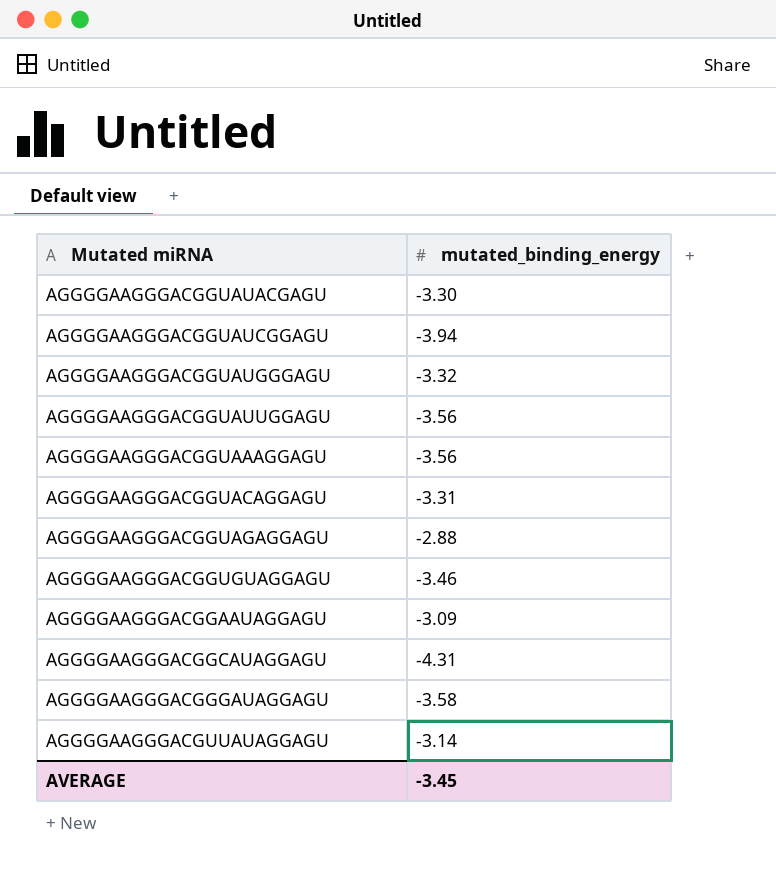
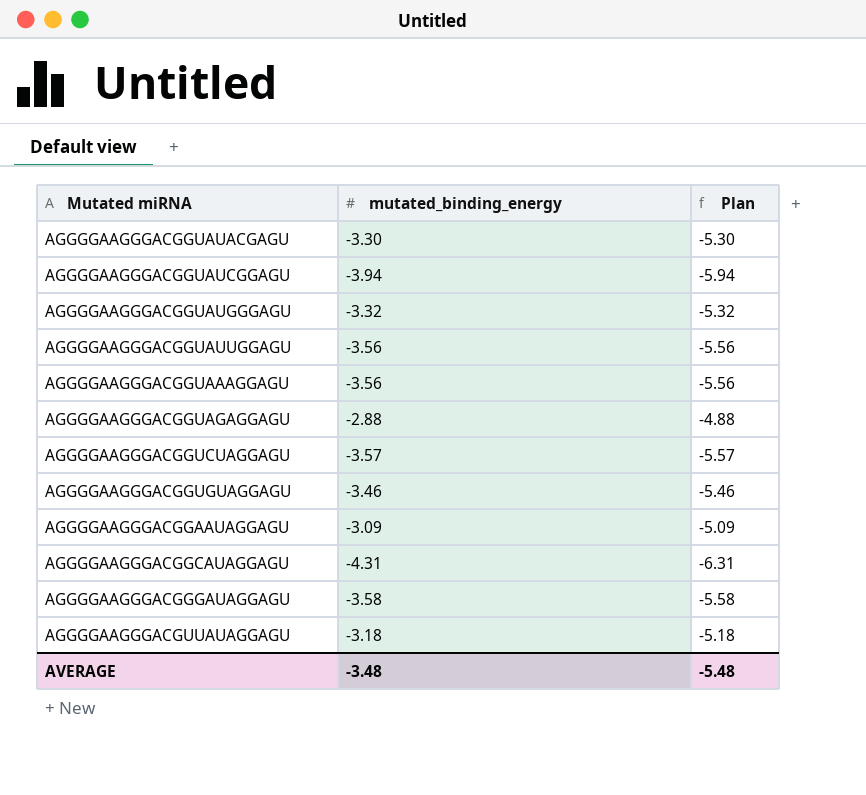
column Plan | formula: none -> [mutated_binding_energy] - 2
row AGGGGAAGGGACGGUACAGGAGU: -3.31 -> none
row AGGGGAAGGGACGGUCUAGGAGU: none -> -3.57 | -5.57
AGGGGAAGGGACGUUAUAGGAGU | mutated_binding_energy: -3.14 -> -3.18
AVERAGE | mutated_binding_energy: -3.45 -> -3.48

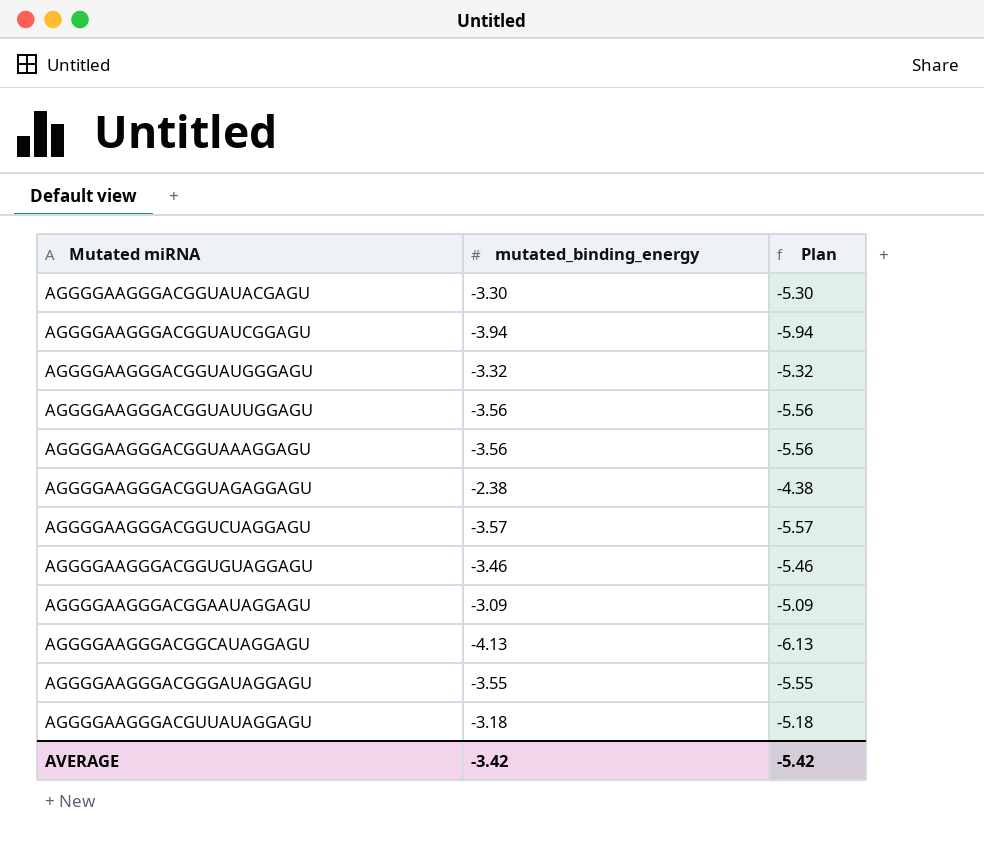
AGGGGAAGGGACGGUAGAGGAGU | mutated_binding_energy: -2.88 -> -2.38
AGGGGAAGGGACGGUAGAGGAGU | Plan: -4.88 -> -4.38
AGGGGAAGGGACGGCAUAGGAGU | mutated_binding_energy: -4.31 -> -4.13
AGGGGAAGGGACGGCAUAGGAGU | Plan: -6.31 -> -6.13
AGGGGAAGGGACGGGAUAGGAGU | mutated_binding_energy: -3.58 -> -3.55
AGGGGAAGGGACGGGAUAGGAGU | Plan: -5.58 -> -5.55
AVERAGE | mutated_binding_energy: -3.48 -> -3.42
AVERAGE | Plan: -5.48 -> -5.42

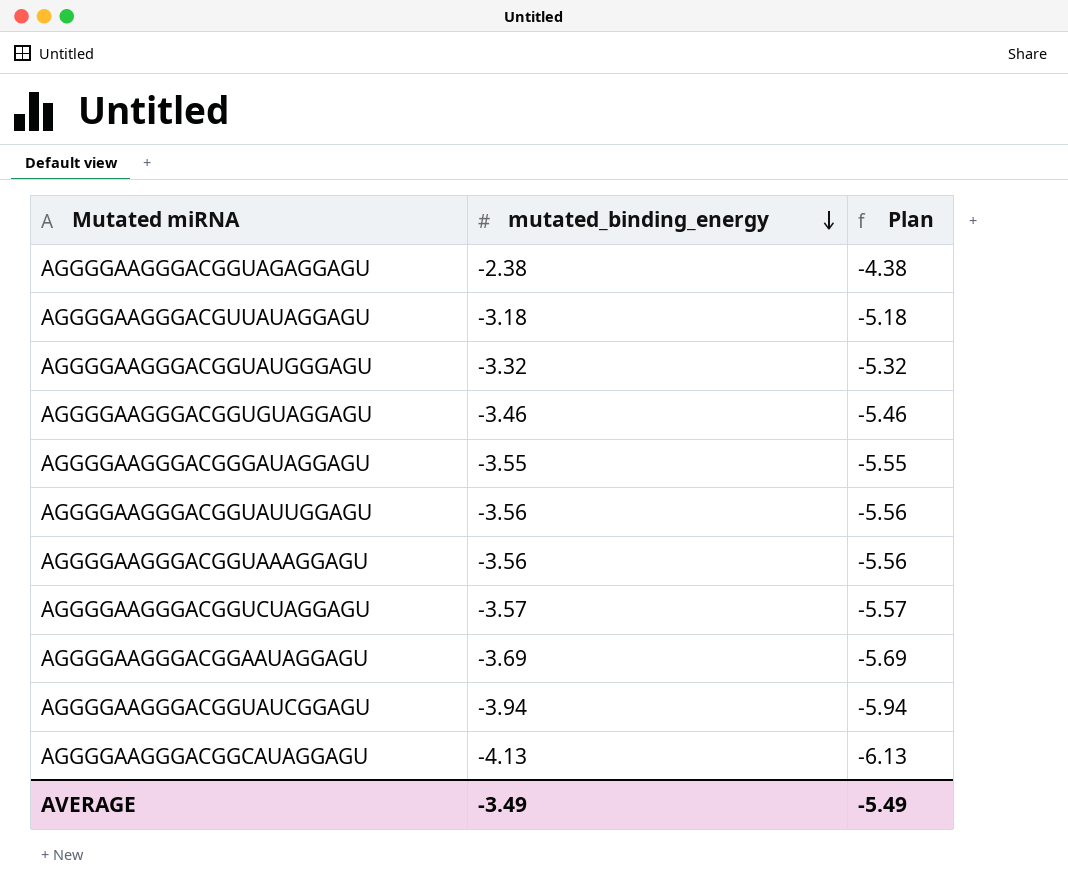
row order: none -> mutated_binding_energy descending
row AGGGGAAGGGACGGUAUACGAGU: -3.30 | -5.30 -> none
AGGGGAAGGGACGGAAUAGGAGU | mutated_binding_energy: -3.09 -> -3.69
AGGGGAAGGGACGGAAUAGGAGU | Plan: -5.09 -> -5.69
AVERAGE | mutated_binding_energy: -3.42 -> -3.49
AVERAGE | Plan: -5.42 -> -5.49

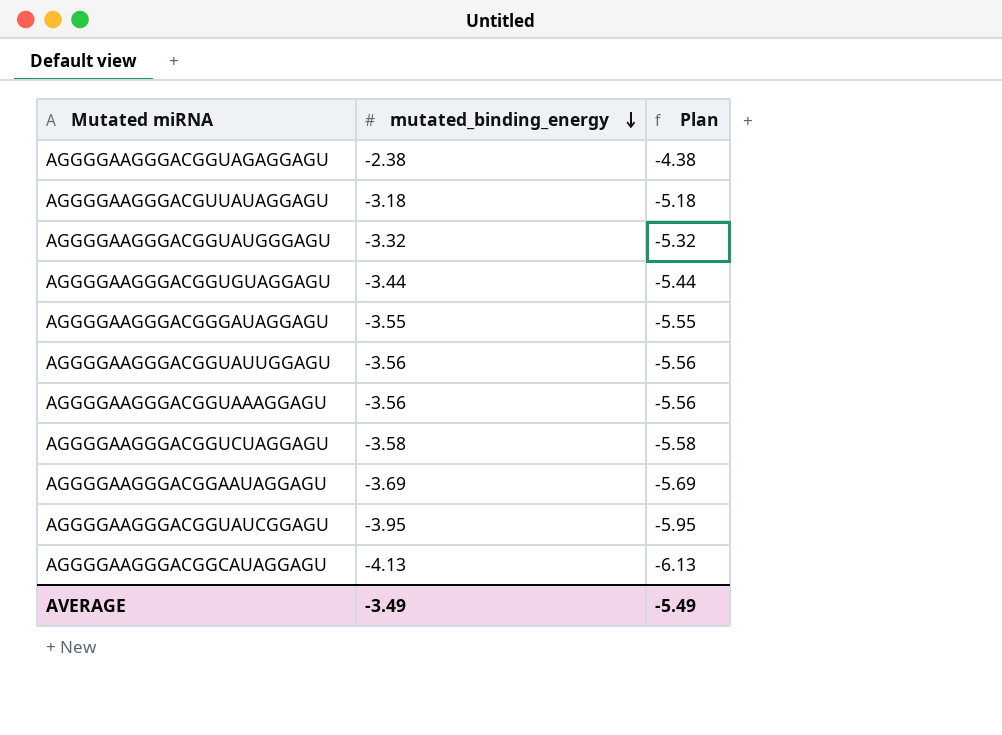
AGGGGAAGGGACGGUGUAGGAGU | mutated_binding_energy: -3.46 -> -3.44
AGGGGAAGGGACGGUGUAGGAGU | Plan: -5.46 -> -5.44
AGGGGAAGGGACGGUCUAGGAGU | mutated_binding_energy: -3.57 -> -3.58
AGGGGAAGGGACGGUCUAGGAGU | Plan: -5.57 -> -5.58
AGGGGAAGGGACGGUAUCGGAGU | mutated_binding_energy: -3.94 -> -3.95
AGGGGAAGGGACGGUAUCGGAGU | Plan: -5.94 -> -5.95

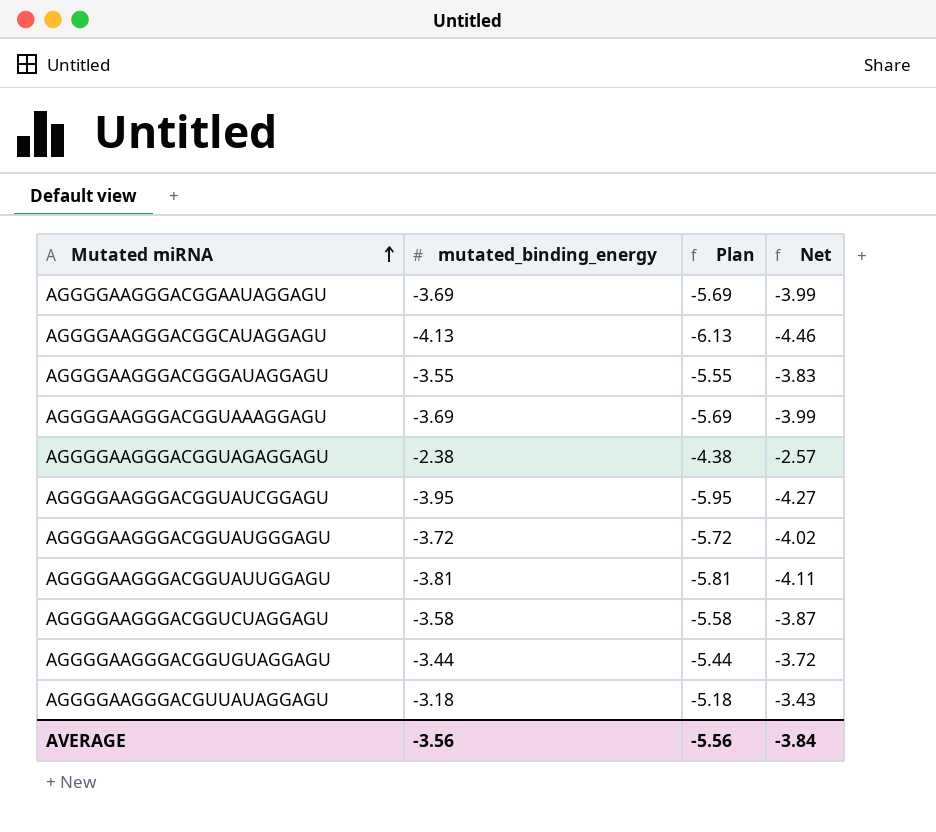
row order: mutated_binding_energy descending -> Mutated miRNA ascending
column Net | formula: none -> [mutated_binding_energy] * 1.08
AGGGGAAGGGACGGUAAAGGAGU | mutated_binding_energy: -3.56 -> -3.69
AGGGGAAGGGACGGUAAAGGAGU | Plan: -5.56 -> -5.69
AGGGGAAGGGACGGUAUGGGAGU | mutated_binding_energy: -3.32 -> -3.72
AGGGGAAGGGACGGUAUGGGAGU | Plan: -5.32 -> -5.72
AGGGGAAGGGACGGUAUUGGAGU | mutated_binding_energy: -3.56 -> -3.81
AGGGGAAGGGACGGUAUUGGAGU | Plan: -5.56 -> -5.81
AVERAGE | mutated_binding_energy: -3.49 -> -3.56
AVERAGE | Plan: -5.49 -> -5.56

